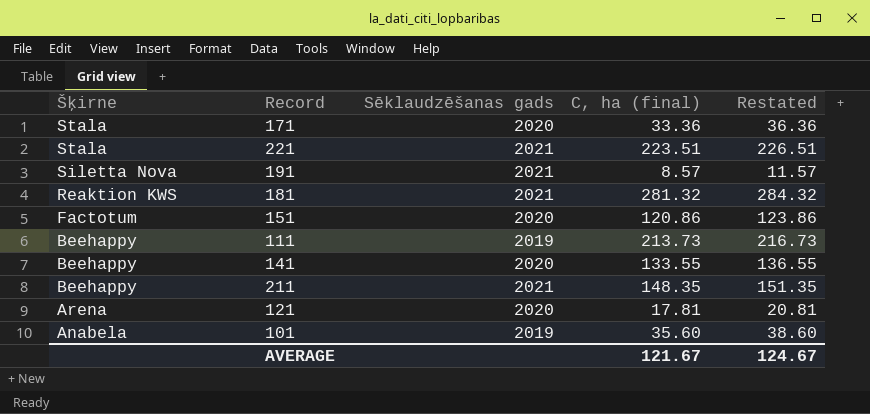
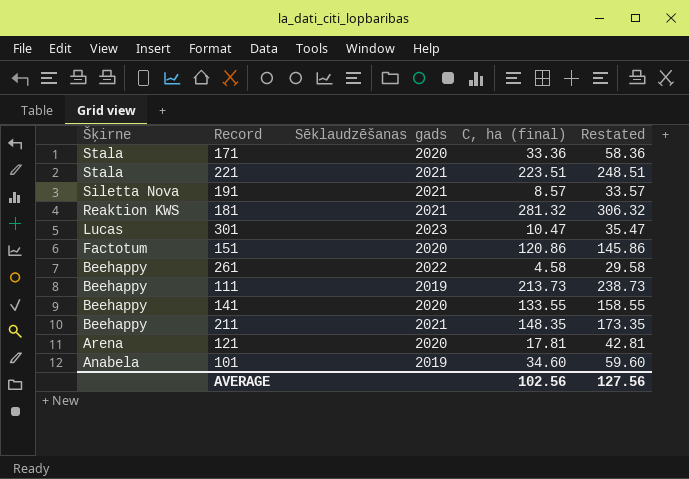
column Restated | formula: [C, ha (final)] + 3 -> [C, ha (final)] + 25
row 301: none -> Lucas | 2023 | 10.47 | 35.47
row 261: none -> Beehappy | 2022 | 4.58 | 29.58
101 | C, ha (final): 35.60 -> 34.60
AVERAGE | C, ha (final): 121.67 -> 102.56
AVERAGE | Restated: 124.67 -> 127.56

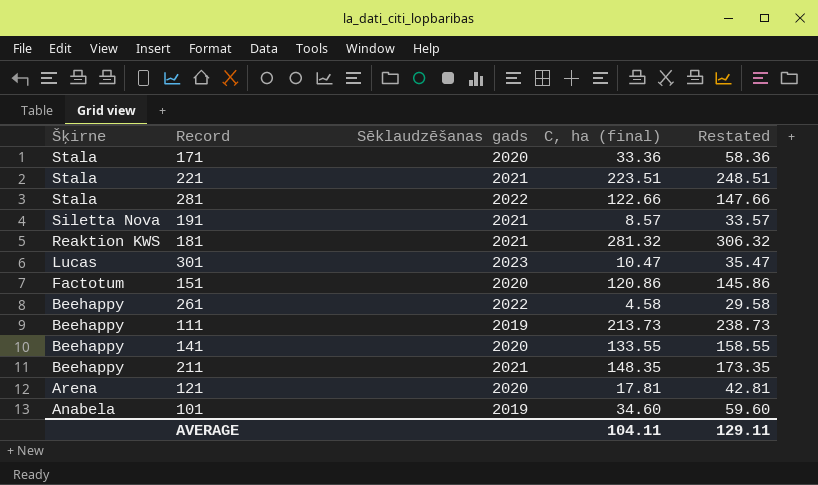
row 281: none -> Stala | 2022 | 122.66 | 147.66
AVERAGE | C, ha (final): 102.56 -> 104.11
AVERAGE | Restated: 127.56 -> 129.11

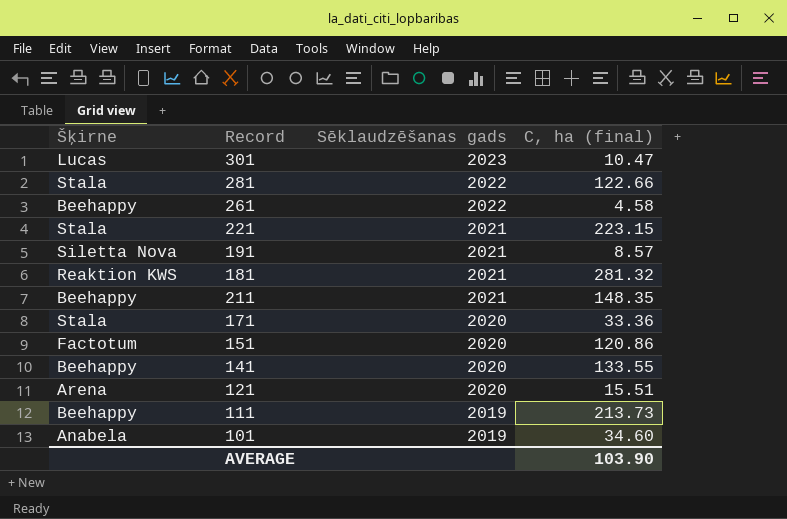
row order: Šķirne descending -> Sēklaudzēšanas gads descending
column Restated | formula: [C, ha (final)] + 25 -> none
221 | C, ha (final): 223.51 -> 223.15
121 | C, ha (final): 17.81 -> 15.51
AVERAGE | C, ha (final): 104.11 -> 103.90

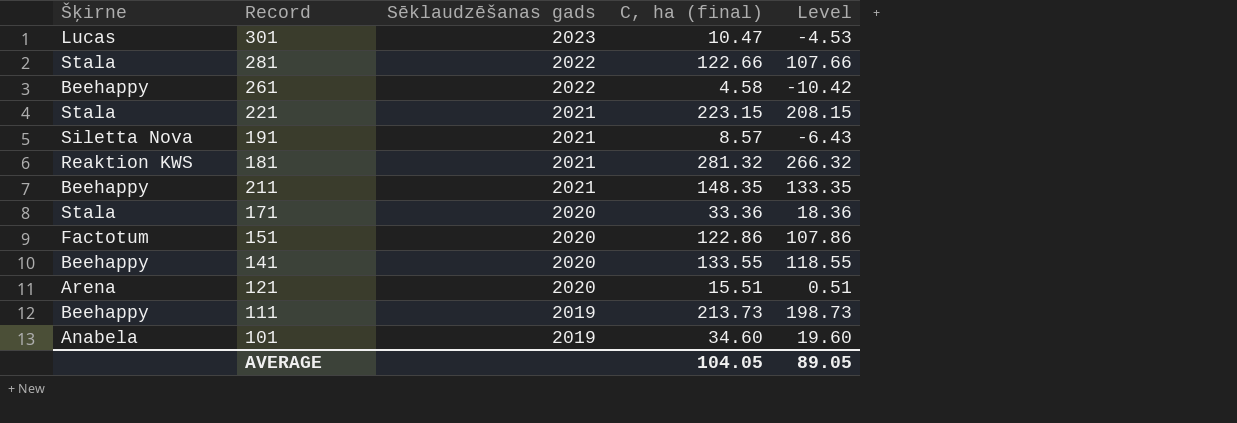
column Level | formula: none -> [C, ha (final)] - 15
151 | C, ha (final): 120.86 -> 122.86
AVERAGE | C, ha (final): 103.90 -> 104.05

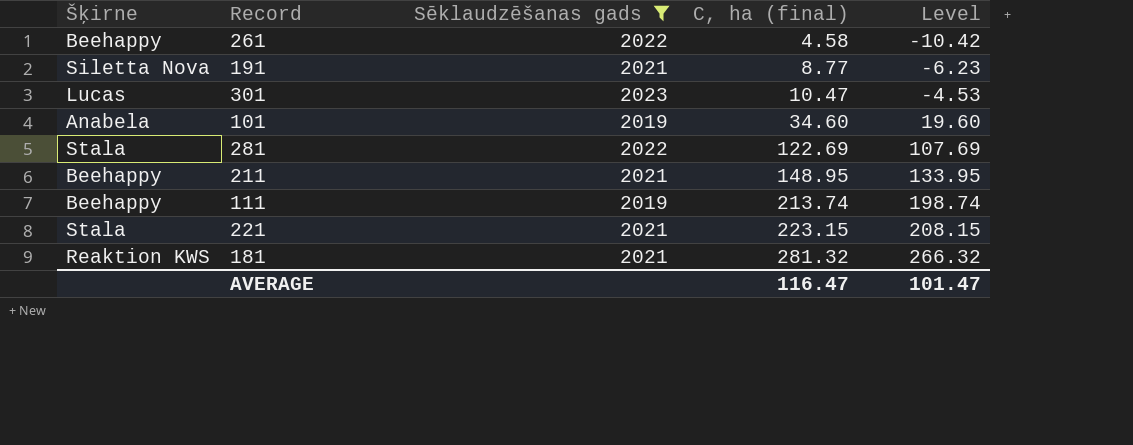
filter: none -> Sēklaudzēšanas gads != 2020
row order: Sēklaudzēšanas gads descending -> C, ha (final) ascending
191 | C, ha (final): 8.57 -> 8.77
191 | Level: -6.43 -> -6.23
281 | C, ha (final): 122.66 -> 122.69
281 | Level: 107.66 -> 107.69
211 | C, ha (final): 148.35 -> 148.95
211 | Level: 133.35 -> 133.95
111 | C, ha (final): 213.73 -> 213.74
111 | Level: 198.73 -> 198.74
AVERAGE | C, ha (final): 104.05 -> 116.47
AVERAGE | Level: 89.05 -> 101.47

